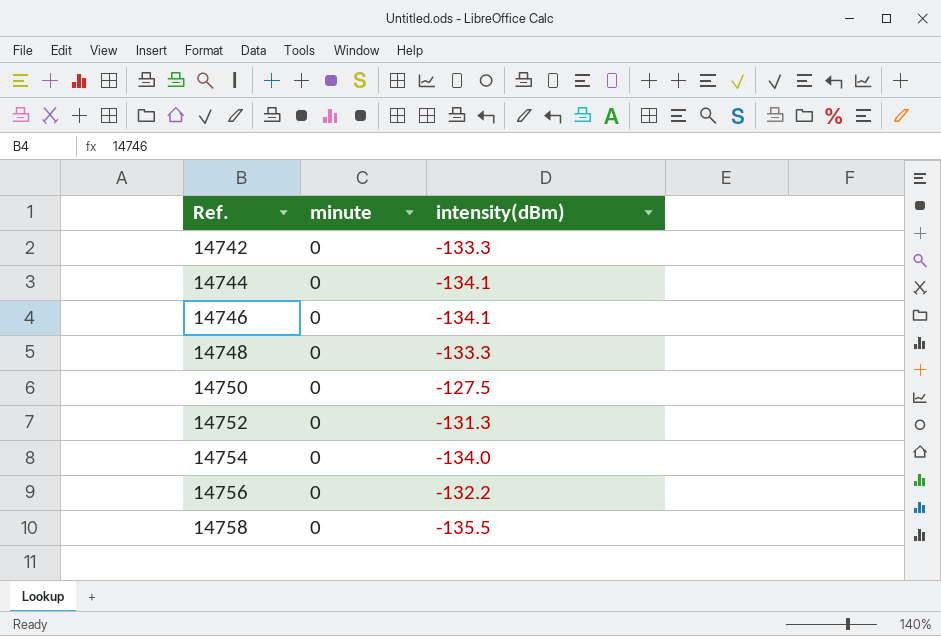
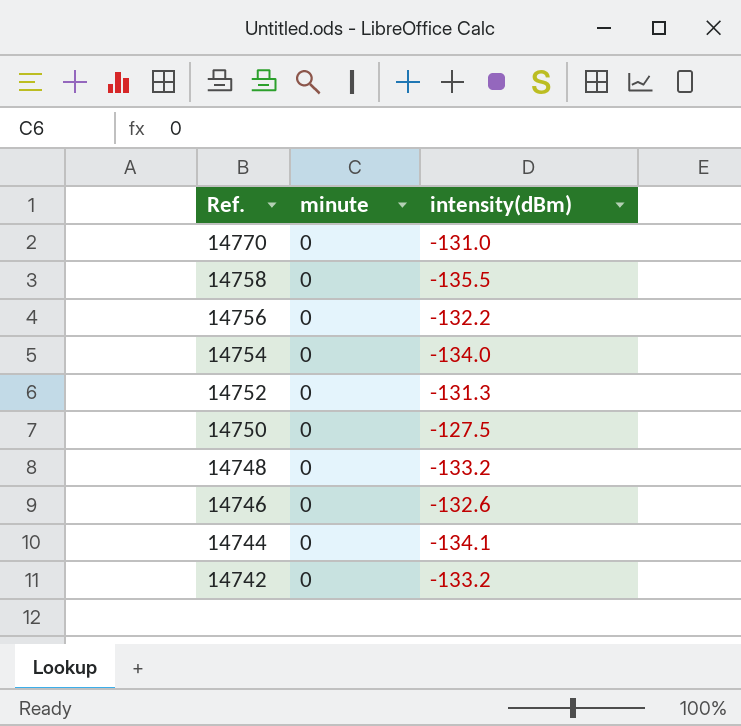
row order: Ref. ascending -> Ref. descending
row 14770: none -> 0 | -131.0
14748 | intensity(dBm): -133.3 -> -133.2
14746 | intensity(dBm): -134.1 -> -132.6
14742 | intensity(dBm): -133.3 -> -133.2

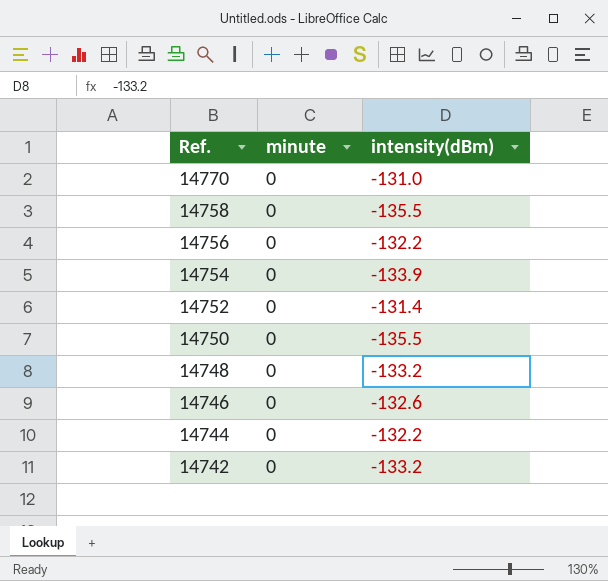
14754 | intensity(dBm): -134.0 -> -133.9
14752 | intensity(dBm): -131.3 -> -131.4
14750 | intensity(dBm): -127.5 -> -135.5
14744 | intensity(dBm): -134.1 -> -132.2

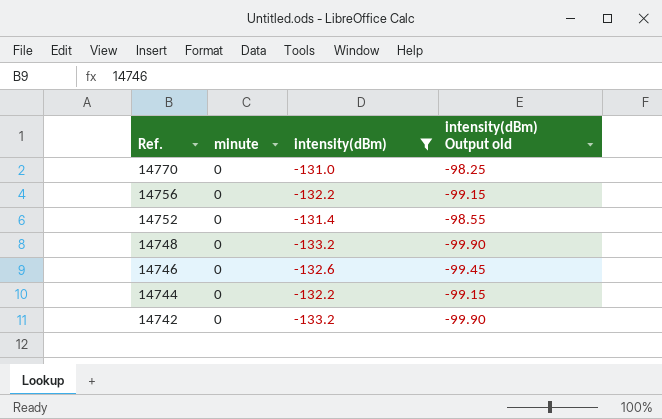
filter: none -> intensity(dBm) >= -133.2
column intensity(dBm) Output old | formula: none -> [intensity(dBm)] * 0.75

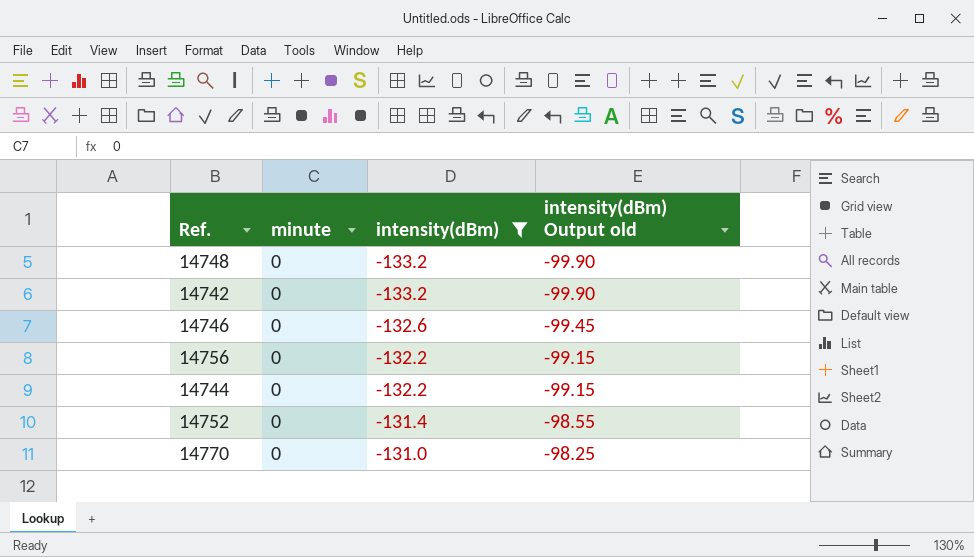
row order: Ref. descending -> intensity(dBm) ascending

